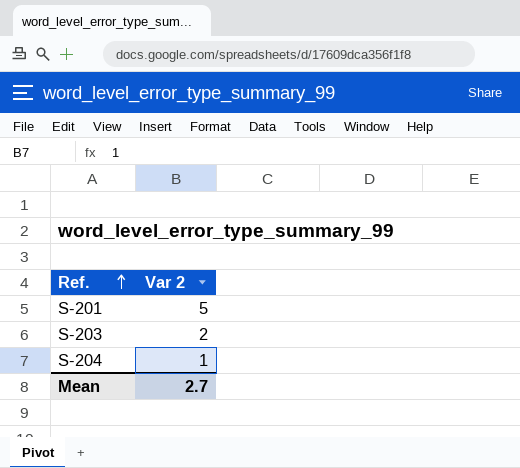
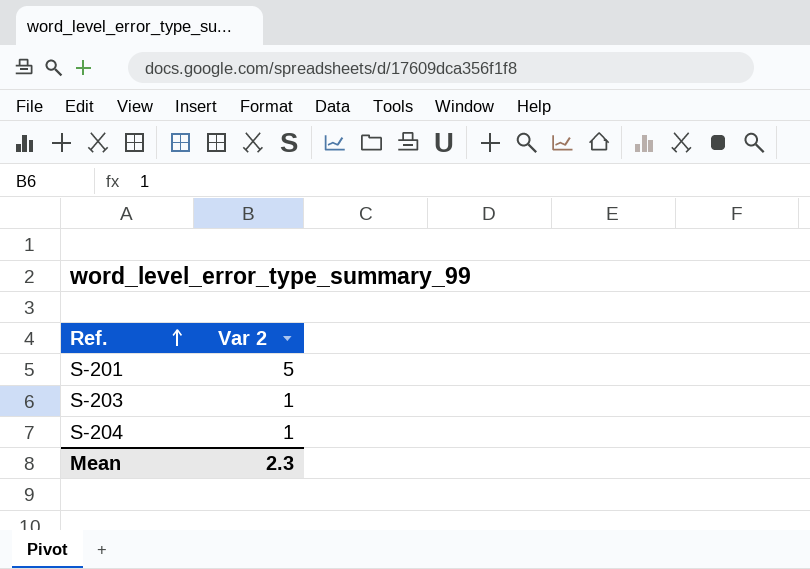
S-203 | Var 2: 2 -> 1
Mean | Var 2: 2.7 -> 2.3

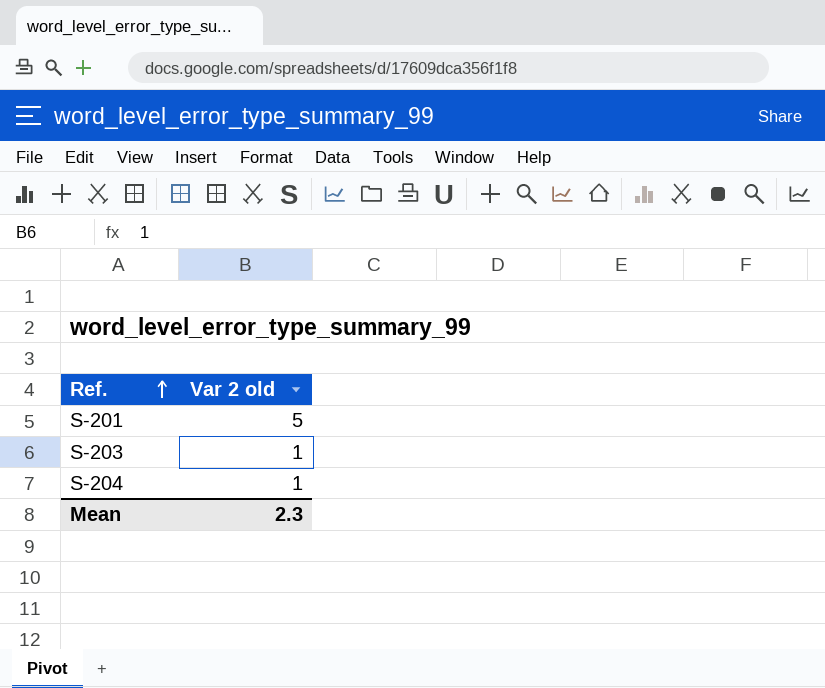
column name: Var 2 -> Var 2 old

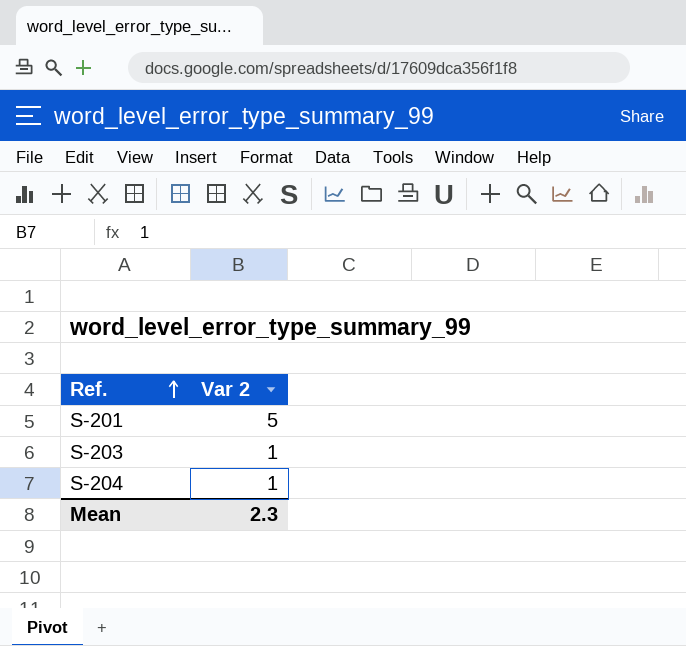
column name: Var 2 old -> Var 2

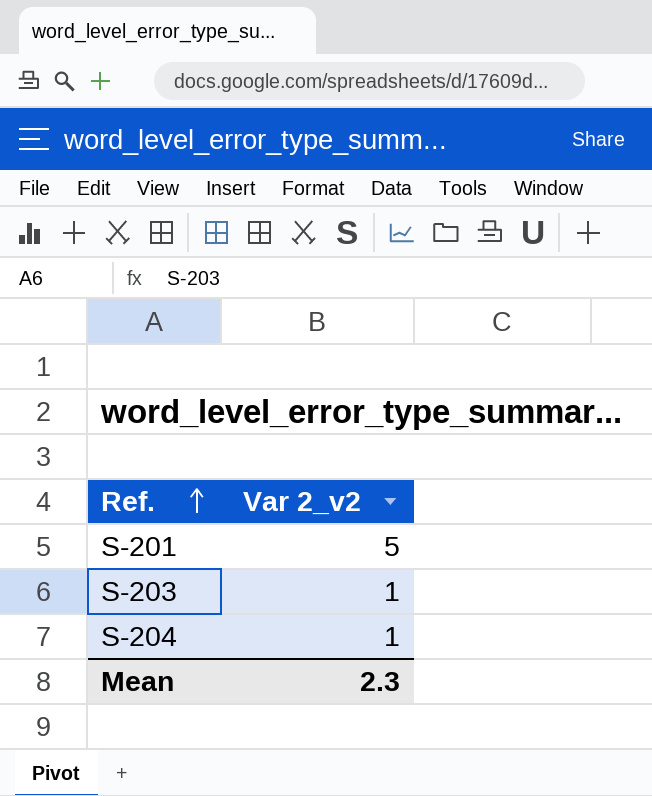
column name: Var 2 -> Var 2_v2

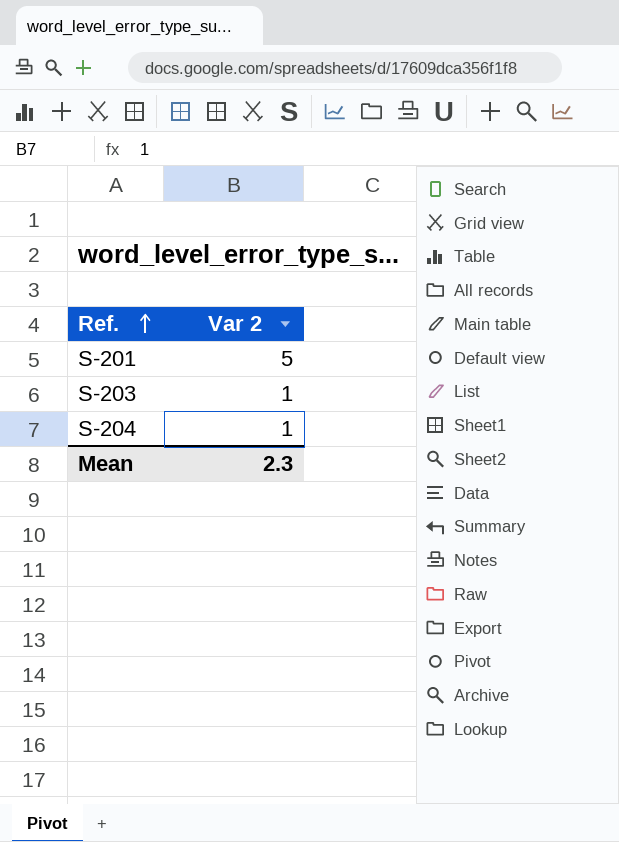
column name: Var 2_v2 -> Var 2

